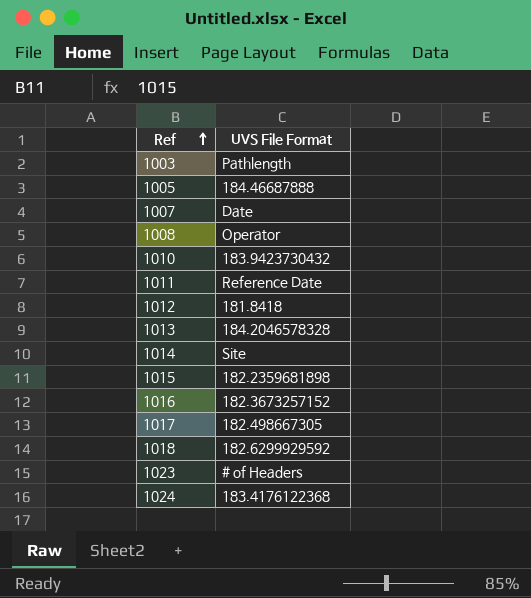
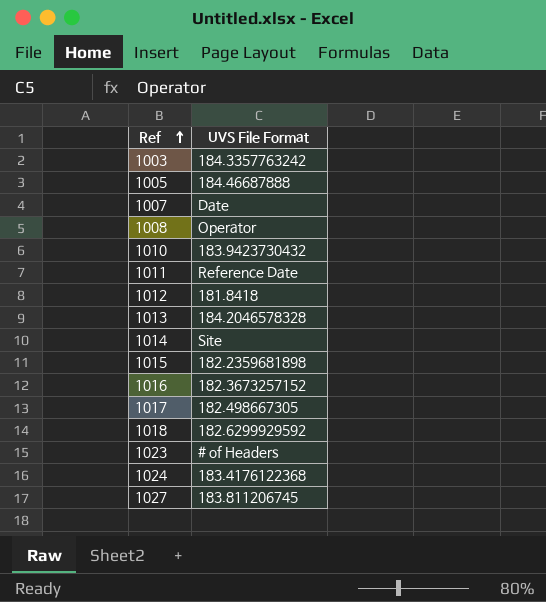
1003 | UVS File Format: Pathlength -> 184.3357763242
row 1027: none -> 183.811206745

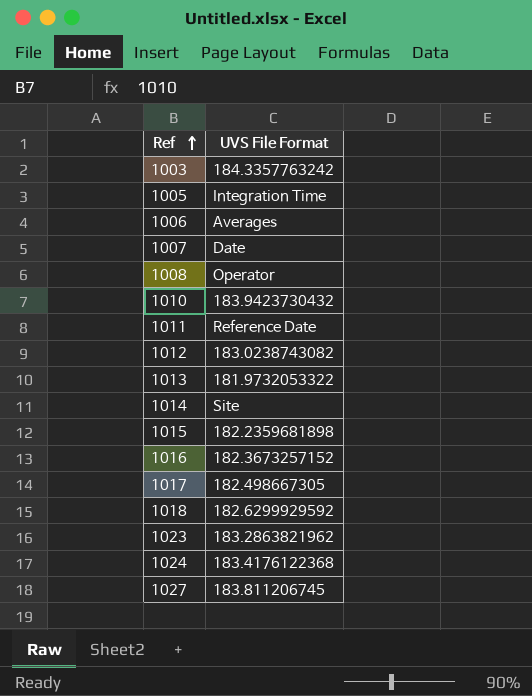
1005 | UVS File Format: 184.46687888 -> Integration Time
row 1006: none -> Averages
1012 | UVS File Format: 181.8418 -> 183.0238743082
1013 | UVS File Format: 184.2046578328 -> 181.9732053322
1023 | UVS File Format: # of Headers -> 183.2863821962

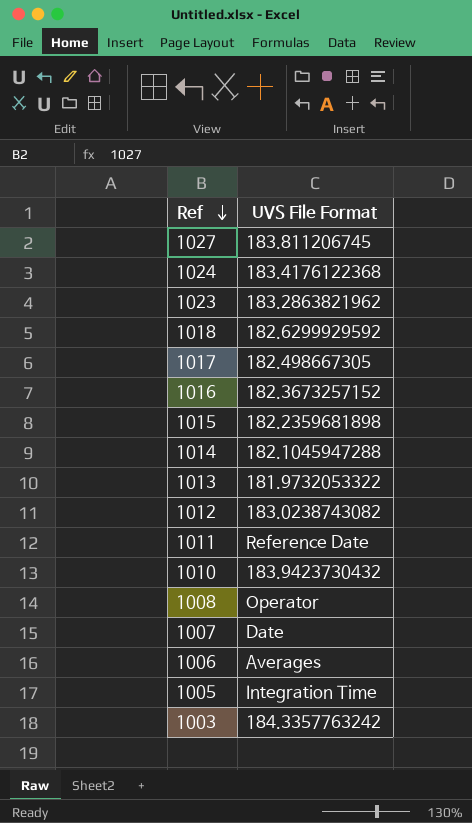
row order: Ref ascending -> Ref descending
1014 | UVS File Format: Site -> 182.1045947288

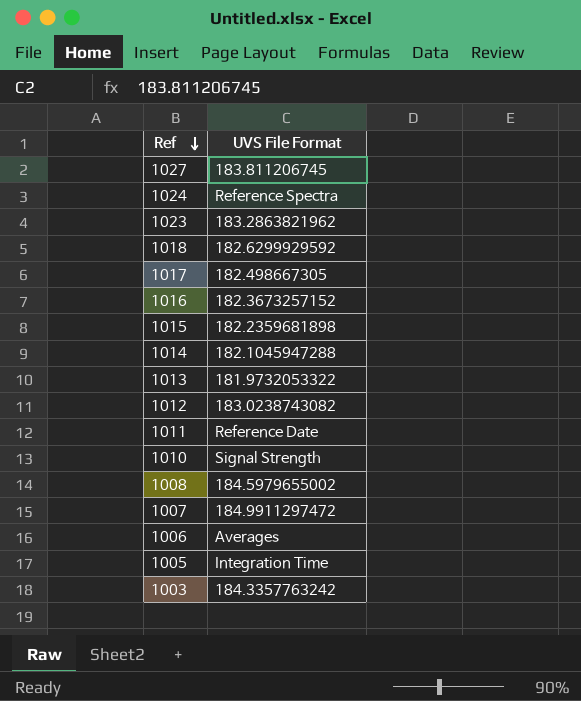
1024 | UVS File Format: 183.4176122368 -> Reference Spectra
1010 | UVS File Format: 183.9423730432 -> Signal Strength
1008 | UVS File Format: Operator -> 184.5979655002
1007 | UVS File Format: Date -> 184.9911297472

